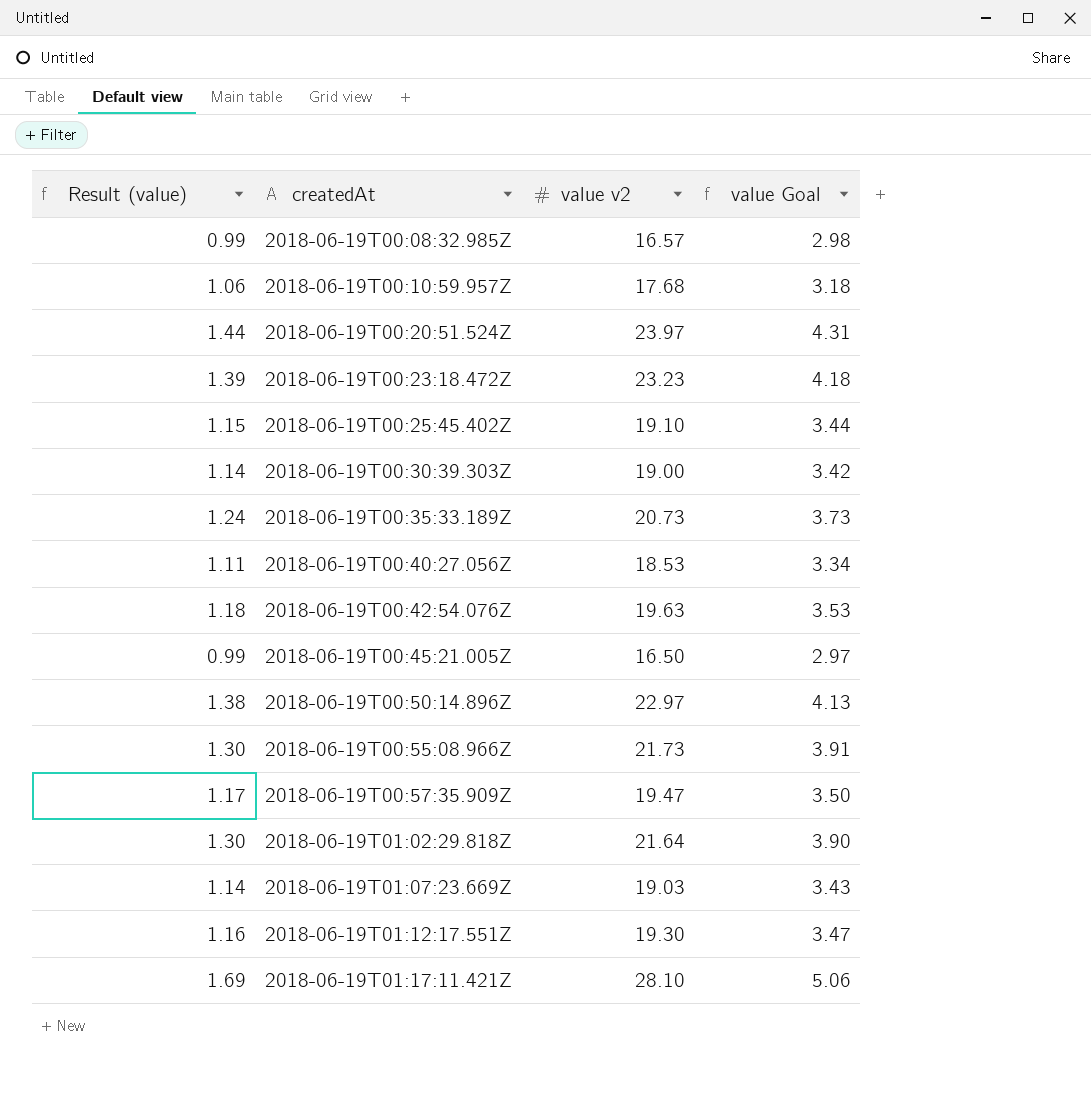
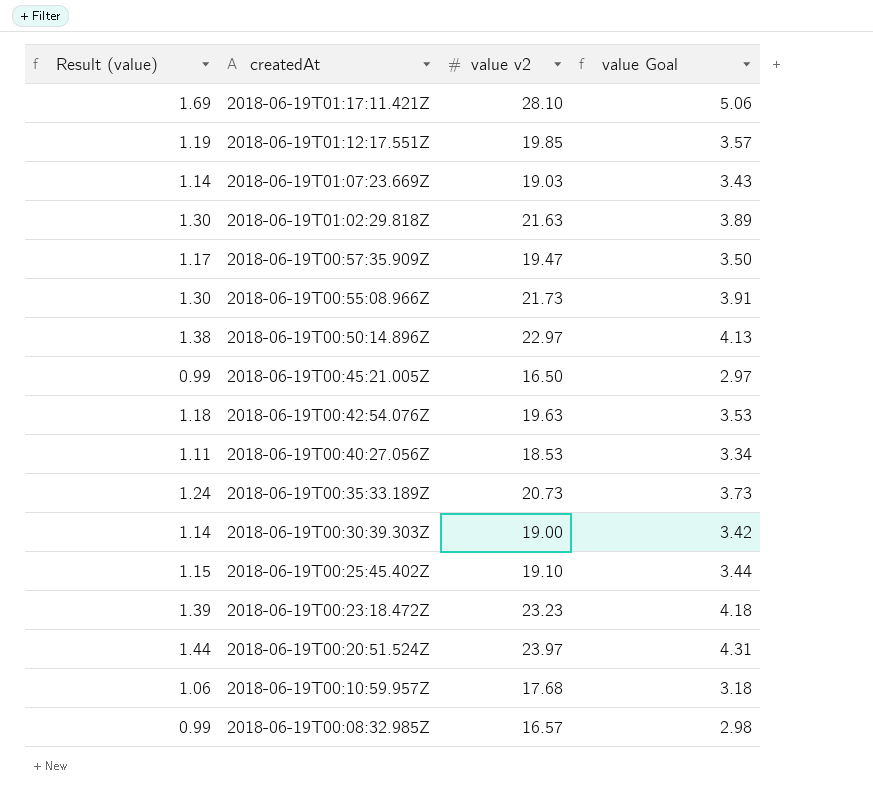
row order: createdAt ascending -> createdAt descending
2018-06-19T01:12:17.551Z | Result (value): 1.16 -> 1.19
2018-06-19T01:12:17.551Z | value v2: 19.30 -> 19.85
2018-06-19T01:12:17.551Z | value Goal: 3.47 -> 3.57
2018-06-19T01:02:29.818Z | value v2: 21.64 -> 21.63
2018-06-19T01:02:29.818Z | value Goal: 3.90 -> 3.89

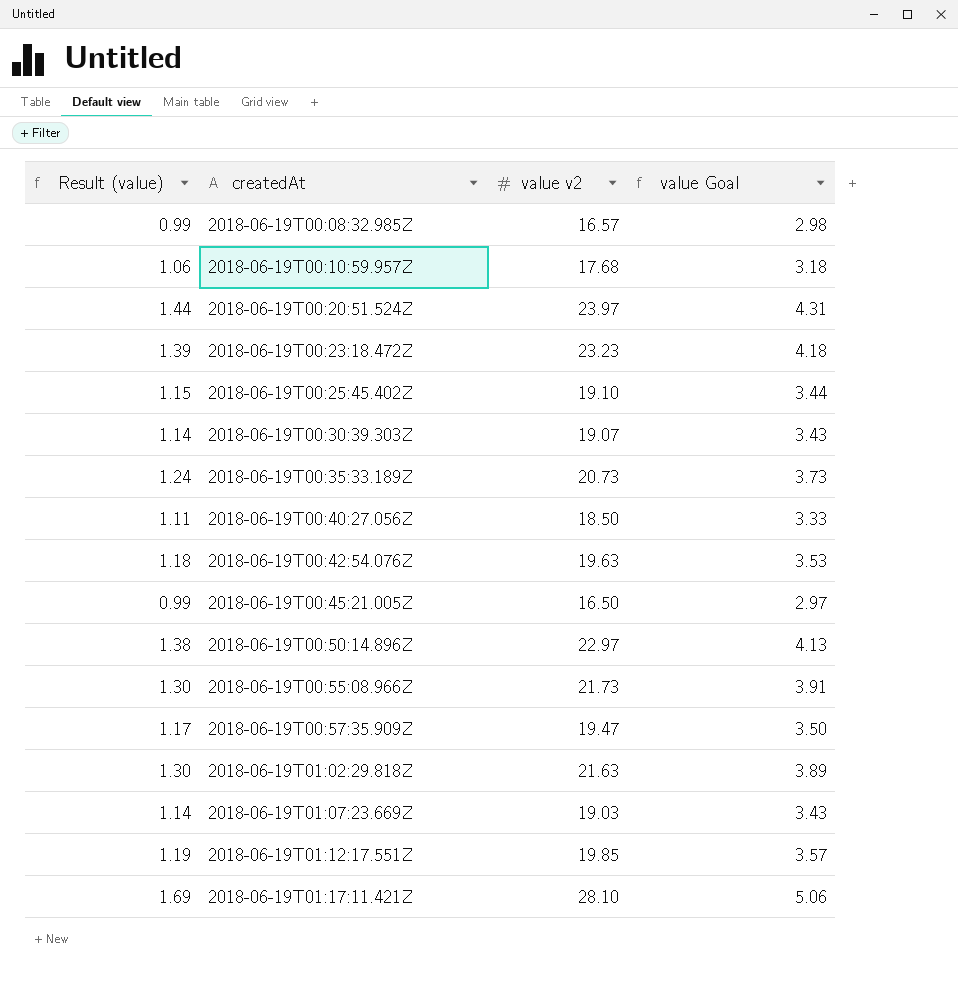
row order: createdAt descending -> createdAt ascending
2018-06-19T00:30:39.303Z | value v2: 19.00 -> 19.07
2018-06-19T00:30:39.303Z | value Goal: 3.42 -> 3.43
2018-06-19T00:40:27.056Z | value v2: 18.53 -> 18.50
2018-06-19T00:40:27.056Z | value Goal: 3.34 -> 3.33

